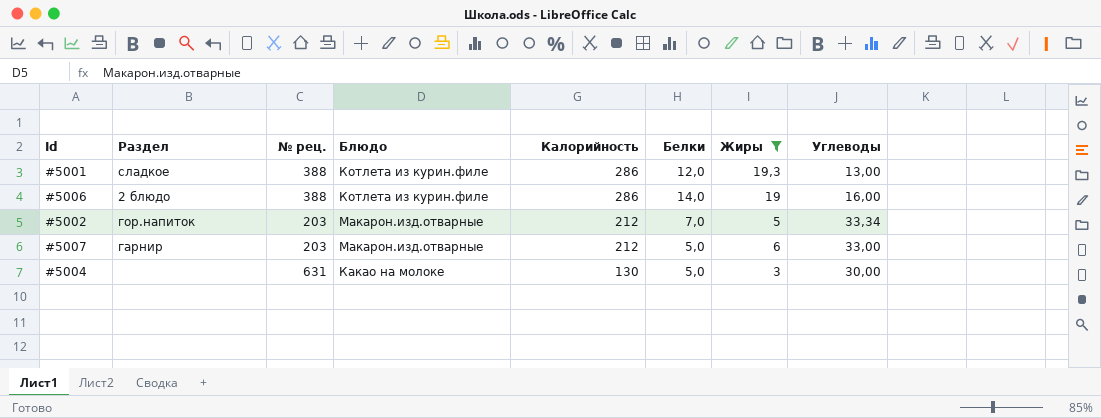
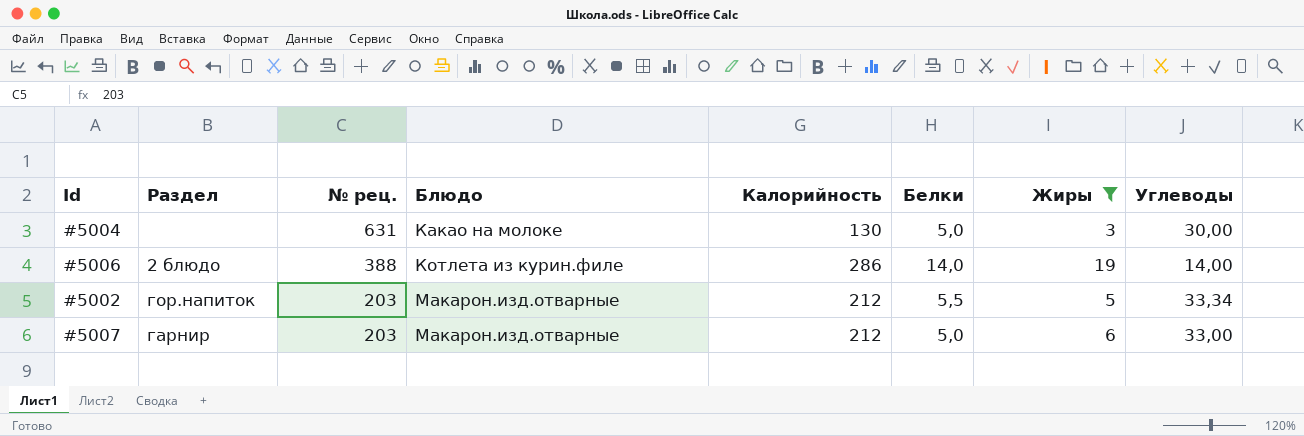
row order: Калорийность descending -> № рец. descending
row #5001: сладкое | 388 | Котлета из курин.филе | 286 | 12,0 | 19,3 | 13,00 -> none
#5006 | Углеводы: 16,00 -> 14,00
#5002 | Белки: 7,0 -> 5,5

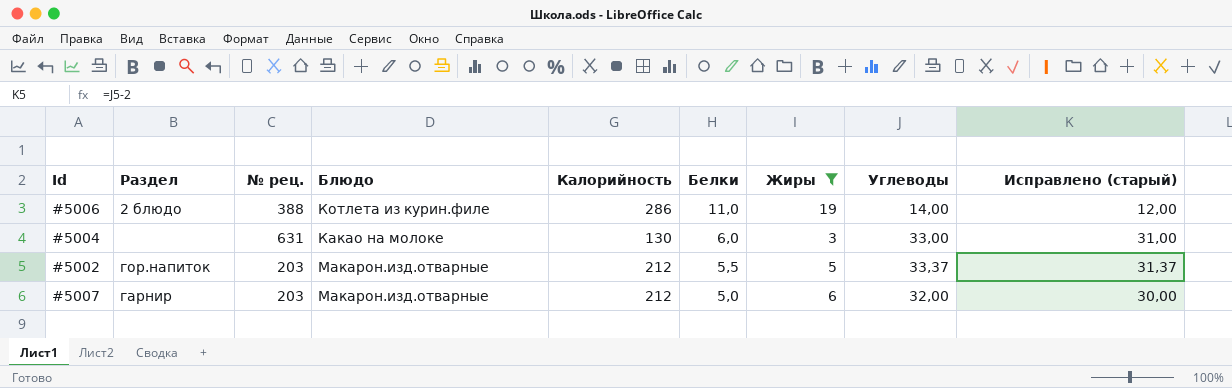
row order: № рец. descending -> Белки descending
column Исправлено (старый) | formula: none -> [Углеводы] - 2
#5006 | Белки: 14,0 -> 11,0
#5004 | Белки: 5,0 -> 6,0
#5004 | Углеводы: 30,00 -> 33,00
#5002 | Углеводы: 33,34 -> 33,37
#5007 | Углеводы: 33,00 -> 32,00

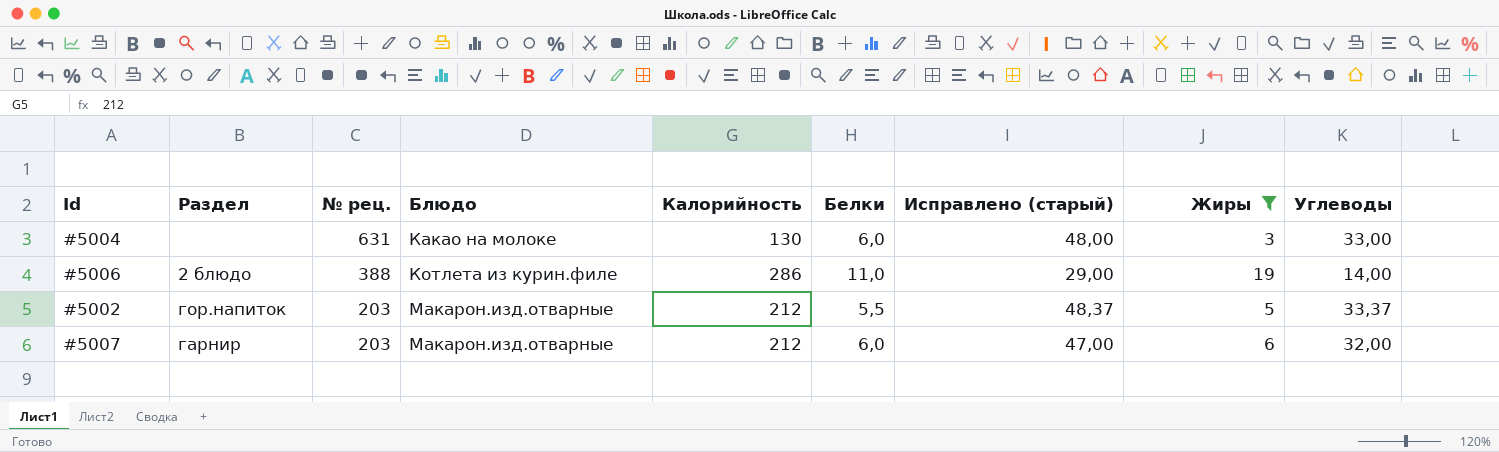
row order: Белки descending -> № рец. descending
column Исправлено (старый) | formula: [Углеводы] - 2 -> [Углеводы] + 15
column Исправлено (старый) | position: 9 -> 7
#5007 | Белки: 5,0 -> 6,0

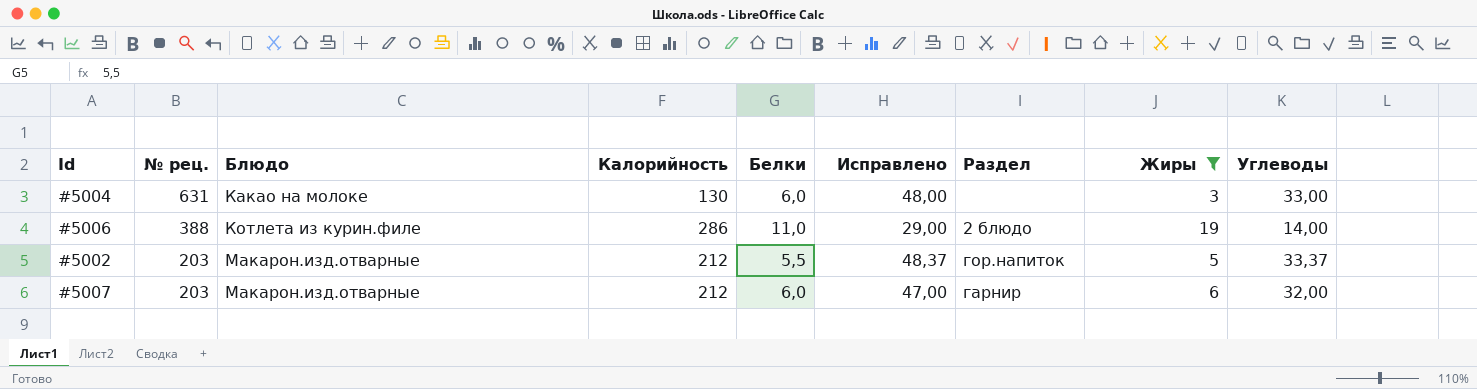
column name: Исправлено (старый) -> Исправлено
column Раздел | position: 2 -> 7

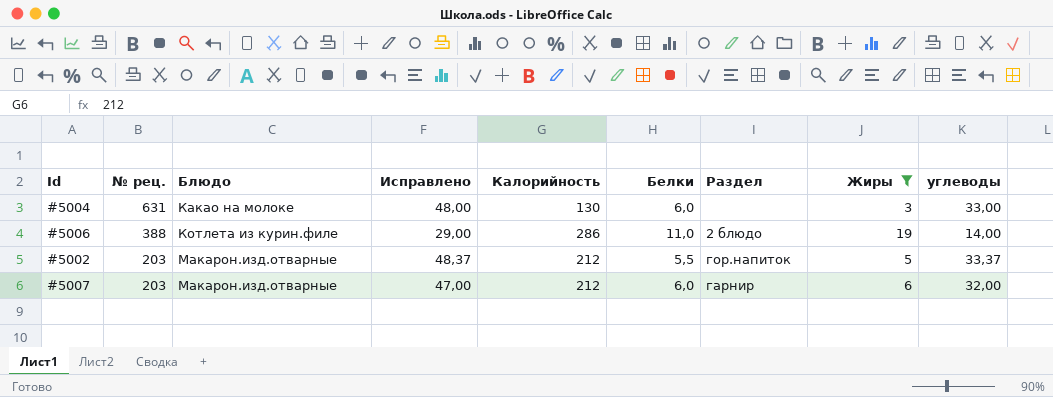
column Исправлено | position: 6 -> 4
column name: Углеводы -> углеводы

